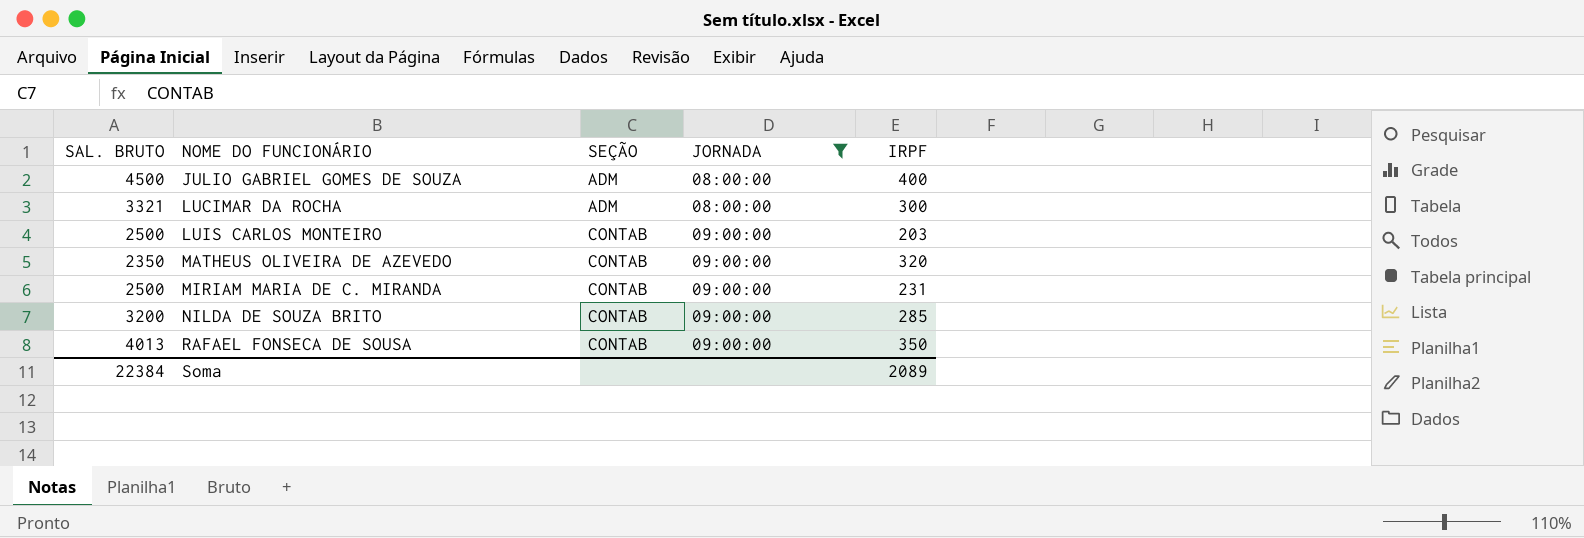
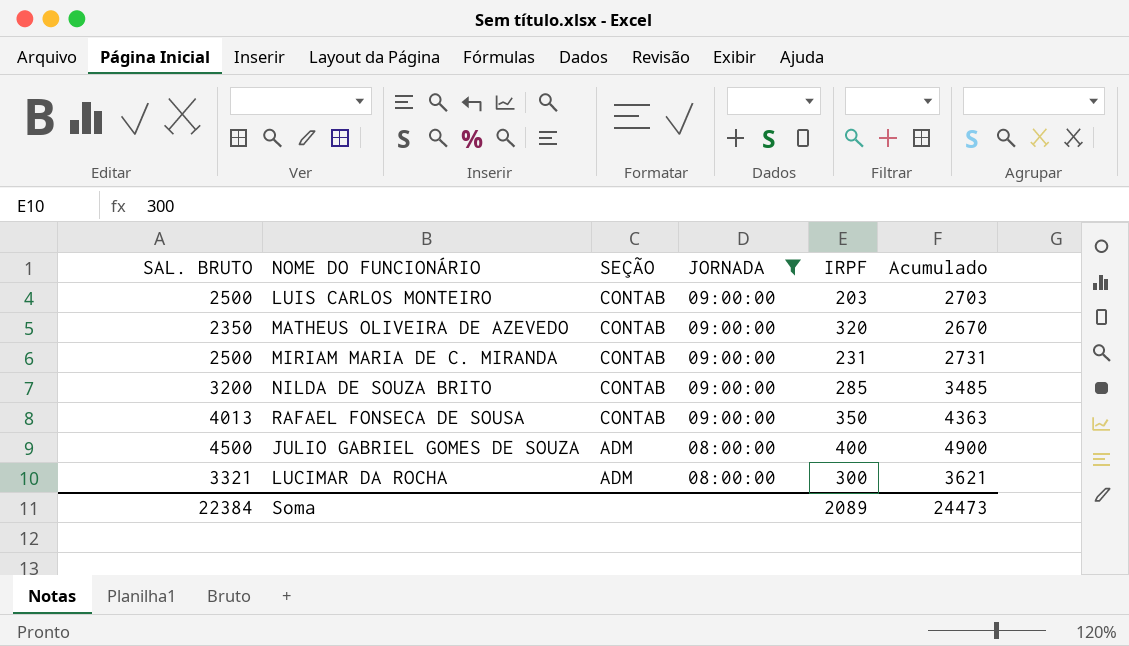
row order: NOME DO FUNCIONÁRIO ascending -> SEÇÃO descending
column Acumulado | formula: none -> [SAL. BRUTO] + [IRPF]

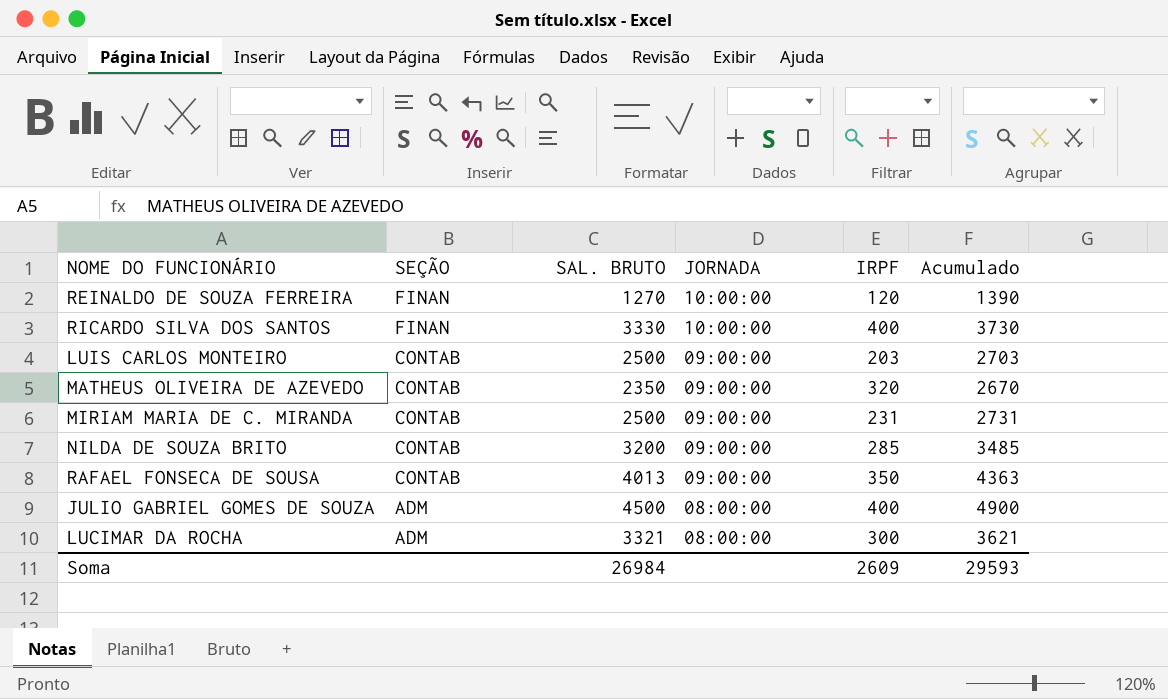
filter: JORNADA != 10:00:00 -> none
column SAL. BRUTO | position: 1 -> 3
Soma | SAL. BRUTO: 22384 -> 26984
Soma | IRPF: 2089 -> 2609
Soma | Acumulado: 24473 -> 29593

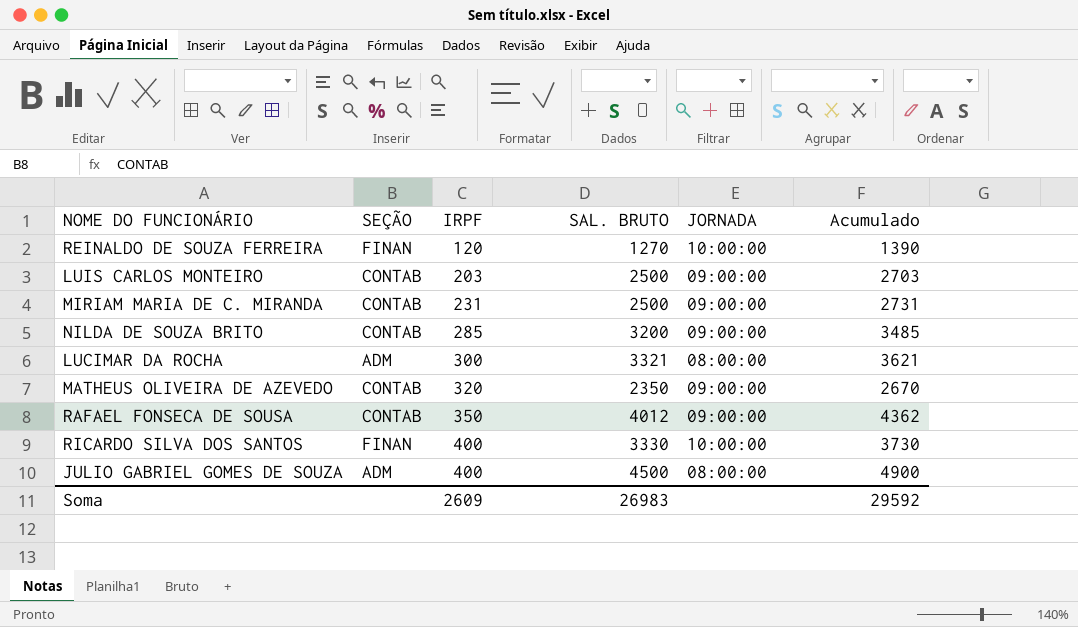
row order: SEÇÃO descending -> IRPF ascending
column IRPF | position: 5 -> 3
RAFAEL FONSECA DE SOUSA | SAL. BRUTO: 4013 -> 4012
RAFAEL FONSECA DE SOUSA | Acumulado: 4363 -> 4362
Soma | SAL. BRUTO: 26984 -> 26983
Soma | Acumulado: 29593 -> 29592

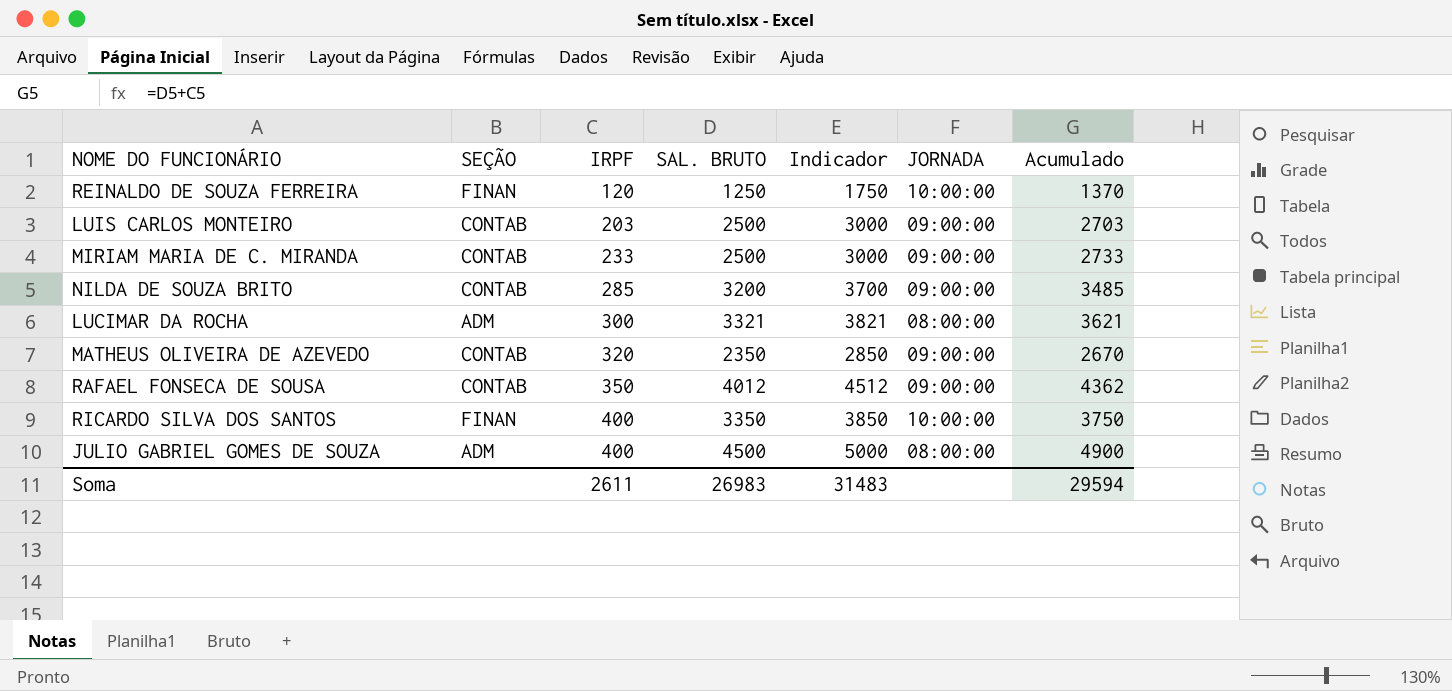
column Indicador | formula: none -> [SAL. BRUTO] + 500
REINALDO DE SOUZA FERREIRA | SAL. BRUTO: 1270 -> 1250
REINALDO DE SOUZA FERREIRA | Acumulado: 1390 -> 1370
MIRIAM MARIA DE C. MIRANDA | IRPF: 231 -> 233
MIRIAM MARIA DE C. MIRANDA | Acumulado: 2731 -> 2733
RICARDO SILVA DOS SANTOS | SAL. BRUTO: 3330 -> 3350
RICARDO SILVA DOS SANTOS | Acumulado: 3730 -> 3750
Soma | IRPF: 2609 -> 2611
Soma | Acumulado: 29592 -> 29594

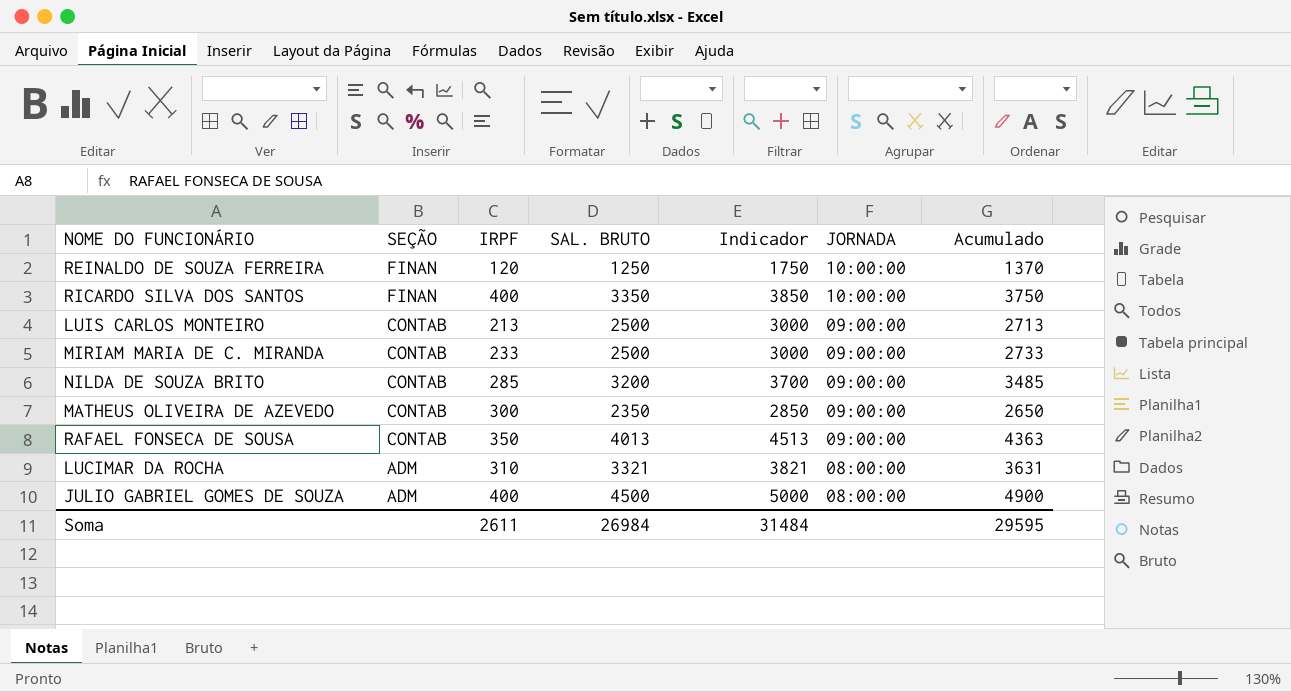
row order: IRPF ascending -> SEÇÃO descending
LUIS CARLOS MONTEIRO | IRPF: 203 -> 213
LUIS CARLOS MONTEIRO | Acumulado: 2703 -> 2713
MATHEUS OLIVEIRA DE AZEVEDO | IRPF: 320 -> 300
MATHEUS OLIVEIRA DE AZEVEDO | Acumulado: 2670 -> 2650
RAFAEL FONSECA DE SOUSA | SAL. BRUTO: 4012 -> 4013
RAFAEL FONSECA DE SOUSA | Indicador: 4512 -> 4513
RAFAEL FONSECA DE SOUSA | Acumulado: 4362 -> 4363
LUCIMAR DA ROCHA | IRPF: 300 -> 310
LUCIMAR DA ROCHA | Acumulado: 3621 -> 3631
Soma | SAL. BRUTO: 26983 -> 26984
Soma | Indicador: 31483 -> 31484
Soma | Acumulado: 29594 -> 29595

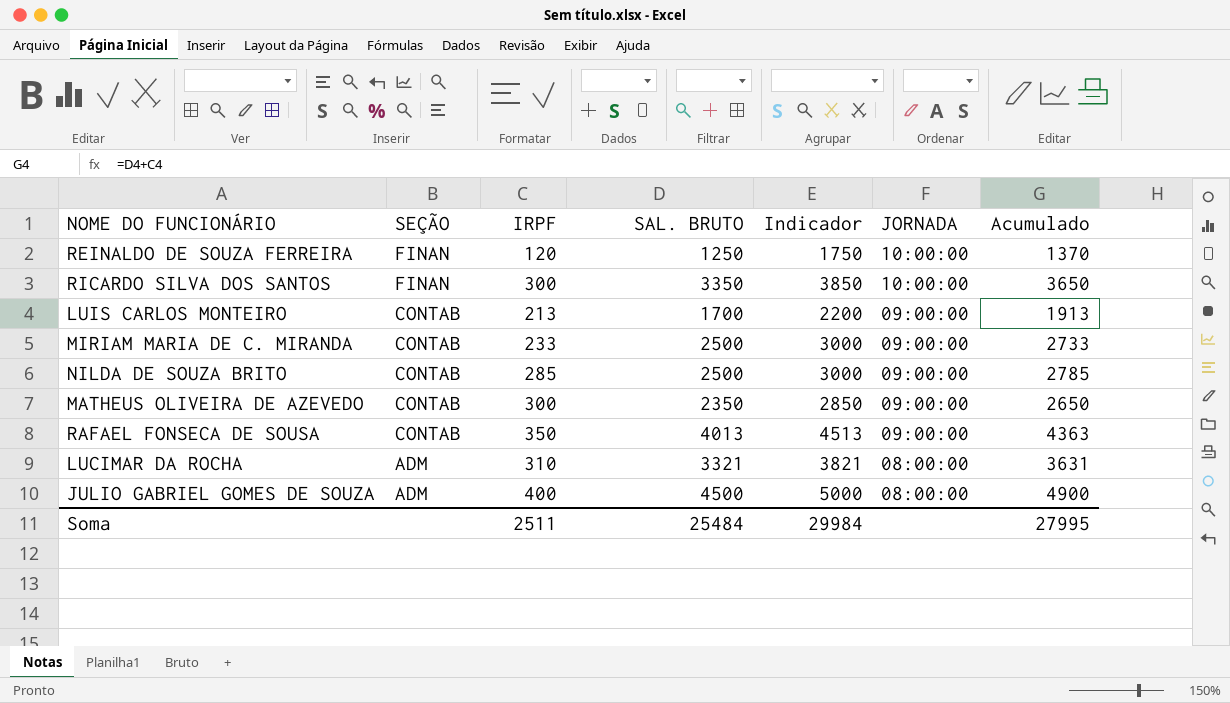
RICARDO SILVA DOS SANTOS | IRPF: 400 -> 300
RICARDO SILVA DOS SANTOS | Acumulado: 3750 -> 3650
LUIS CARLOS MONTEIRO | SAL. BRUTO: 2500 -> 1700
LUIS CARLOS MONTEIRO | Indicador: 3000 -> 2200
LUIS CARLOS MONTEIRO | Acumulado: 2713 -> 1913
NILDA DE SOUZA BRITO | SAL. BRUTO: 3200 -> 2500
NILDA DE SOUZA BRITO | Indicador: 3700 -> 3000
NILDA DE SOUZA BRITO | Acumulado: 3485 -> 2785
Soma | IRPF: 2611 -> 2511
Soma | SAL. BRUTO: 26984 -> 25484
Soma | Indicador: 31484 -> 29984
Soma | Acumulado: 29595 -> 27995

